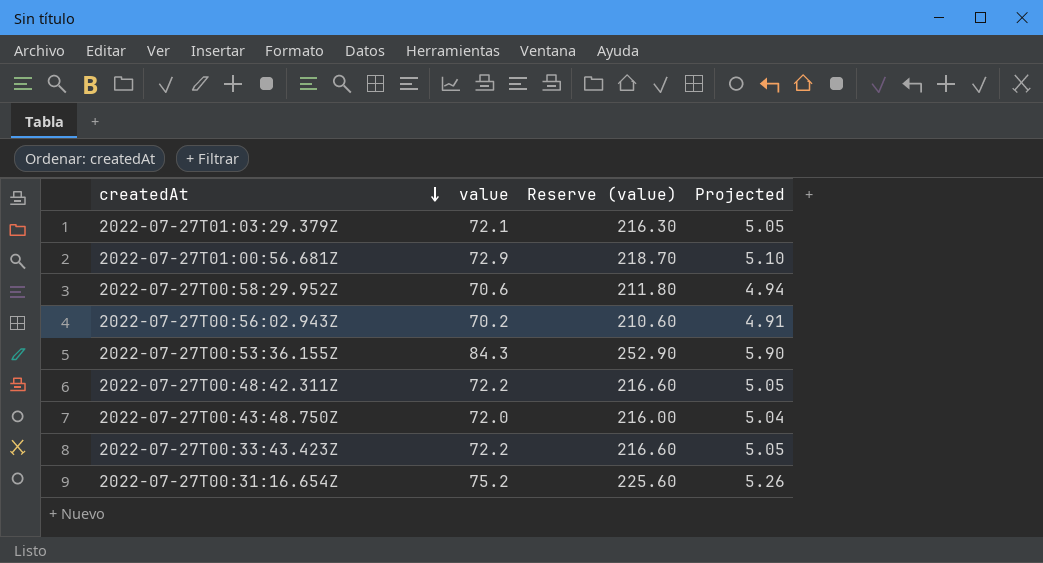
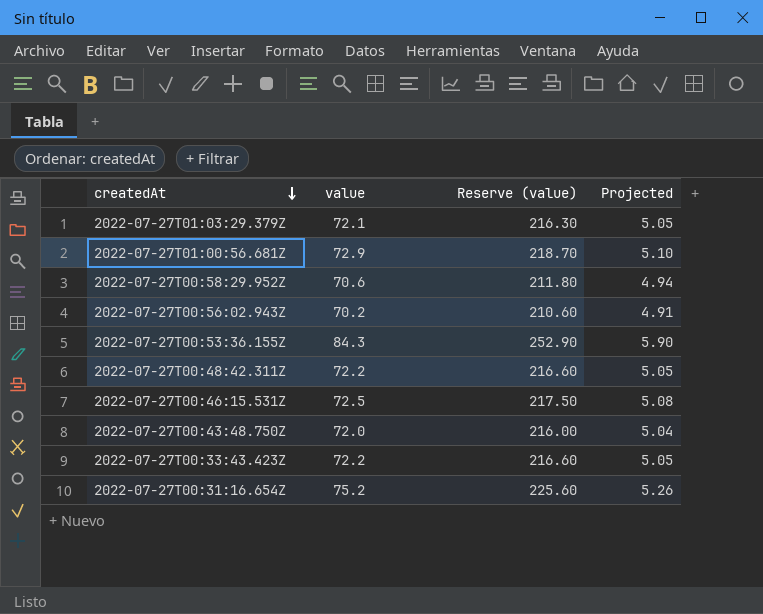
row 2022-07-27T00:46:15.531Z: none -> 72.5 | 217.50 | 5.08

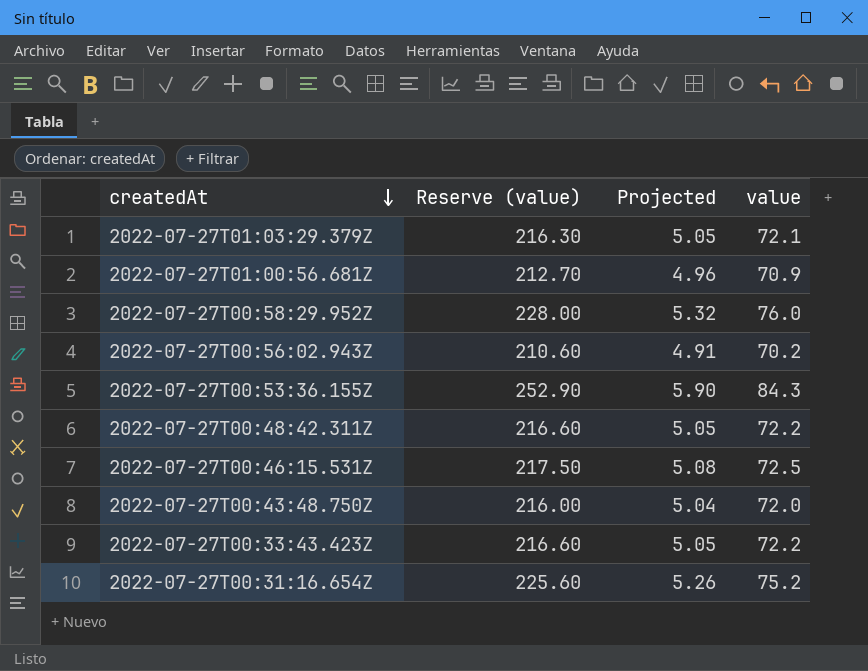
column value | position: 2 -> 4
2022-07-27T01:00:56.681Z | Reserve (value): 218.70 -> 212.70
2022-07-27T01:00:56.681Z | Projected: 5.10 -> 4.96
2022-07-27T01:00:56.681Z | value: 72.9 -> 70.9
2022-07-27T00:58:29.952Z | Reserve (value): 211.80 -> 228.00
2022-07-27T00:58:29.952Z | Projected: 4.94 -> 5.32
2022-07-27T00:58:29.952Z | value: 70.6 -> 76.0

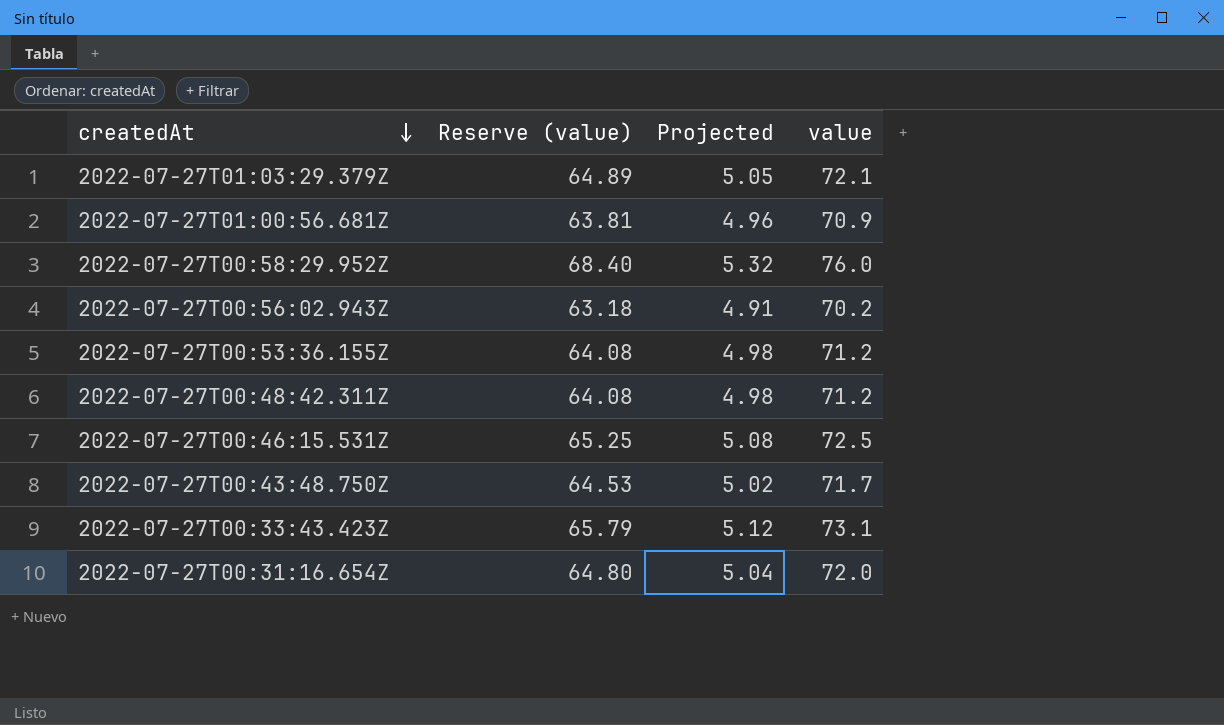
column Reserve (value) | formula: [value] * 3 -> [value] * 0.9
2022-07-27T00:53:36.155Z | Projected: 5.90 -> 4.98
2022-07-27T00:53:36.155Z | value: 84.3 -> 71.2
2022-07-27T00:48:42.311Z | Projected: 5.05 -> 4.98
2022-07-27T00:48:42.311Z | value: 72.2 -> 71.2
2022-07-27T00:43:48.750Z | Projected: 5.04 -> 5.02
2022-07-27T00:43:48.750Z | value: 72.0 -> 71.7
2022-07-27T00:33:43.423Z | Projected: 5.05 -> 5.12
2022-07-27T00:33:43.423Z | value: 72.2 -> 73.1
2022-07-27T00:31:16.654Z | Projected: 5.26 -> 5.04
2022-07-27T00:31:16.654Z | value: 75.2 -> 72.0

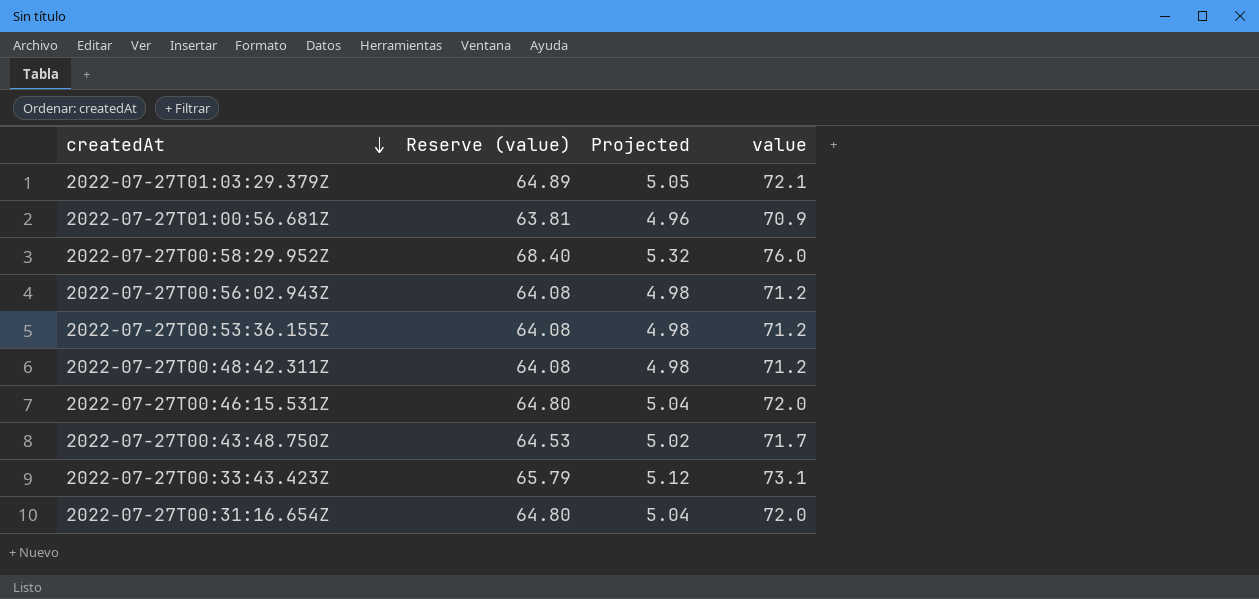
2022-07-27T00:56:02.943Z | Reserve (value): 63.18 -> 64.08
2022-07-27T00:56:02.943Z | Projected: 4.91 -> 4.98
2022-07-27T00:56:02.943Z | value: 70.2 -> 71.2
2022-07-27T00:46:15.531Z | Reserve (value): 65.25 -> 64.80
2022-07-27T00:46:15.531Z | Projected: 5.08 -> 5.04
2022-07-27T00:46:15.531Z | value: 72.5 -> 72.0

